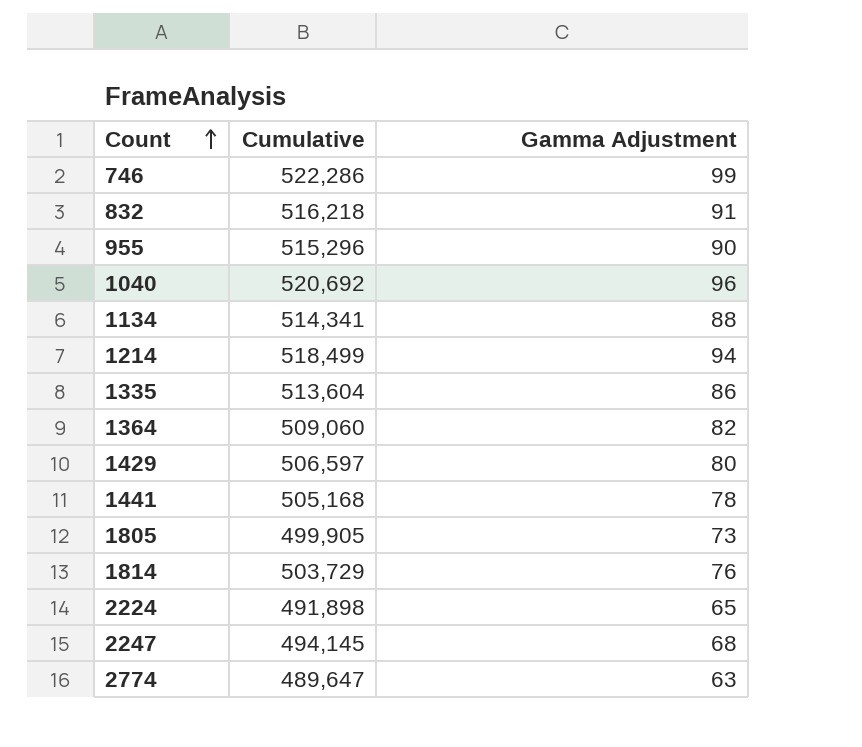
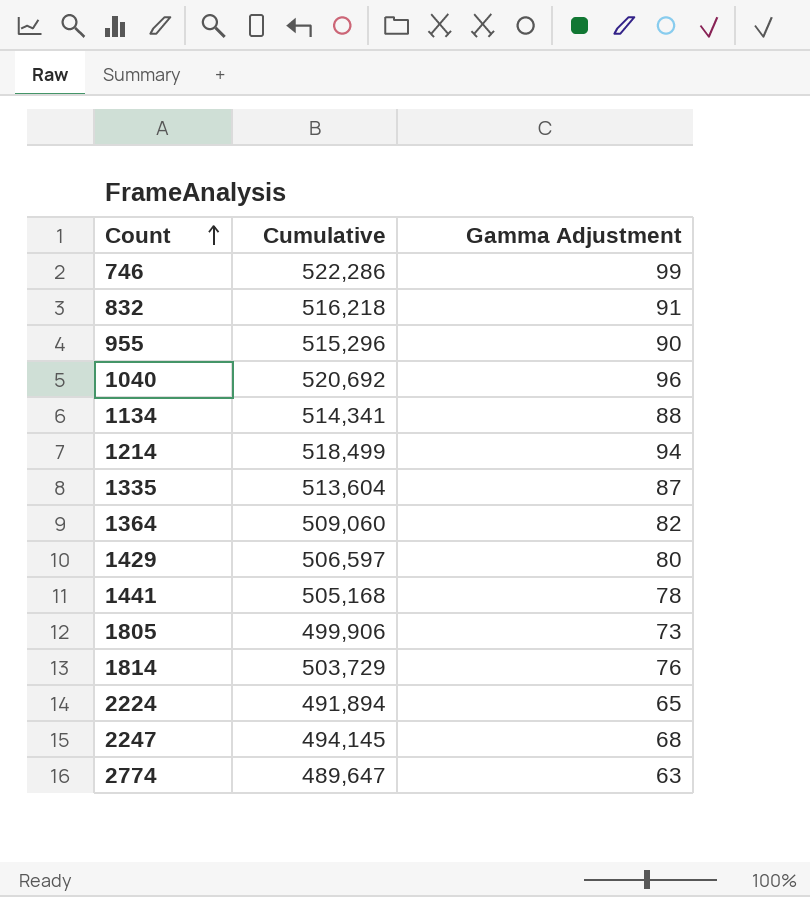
1335 | Gamma Adjustment: 86 -> 87
1805 | Cumulative: 499,905 -> 499,906
2224 | Cumulative: 491,898 -> 491,894

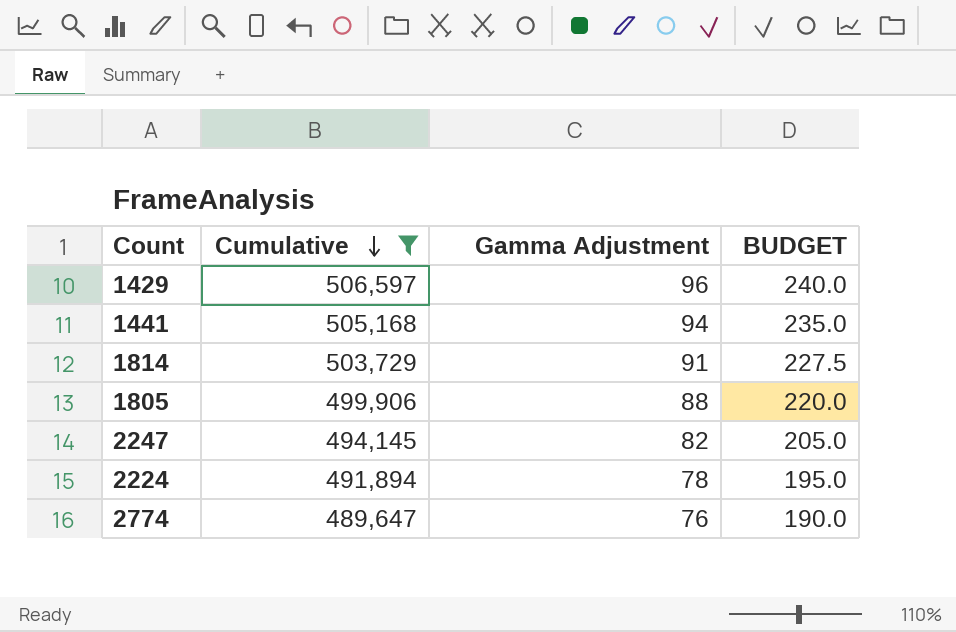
filter: none -> Cumulative <= 506,597
row order: Count ascending -> Cumulative descending
column BUDGET | formula: none -> [Gamma Adjustment] * 2.5
1429 | Gamma Adjustment: 80 -> 96
1441 | Gamma Adjustment: 78 -> 94
1814 | Gamma Adjustment: 76 -> 91
1805 | Gamma Adjustment: 73 -> 88
2247 | Gamma Adjustment: 68 -> 82
2224 | Gamma Adjustment: 65 -> 78
2774 | Gamma Adjustment: 63 -> 76

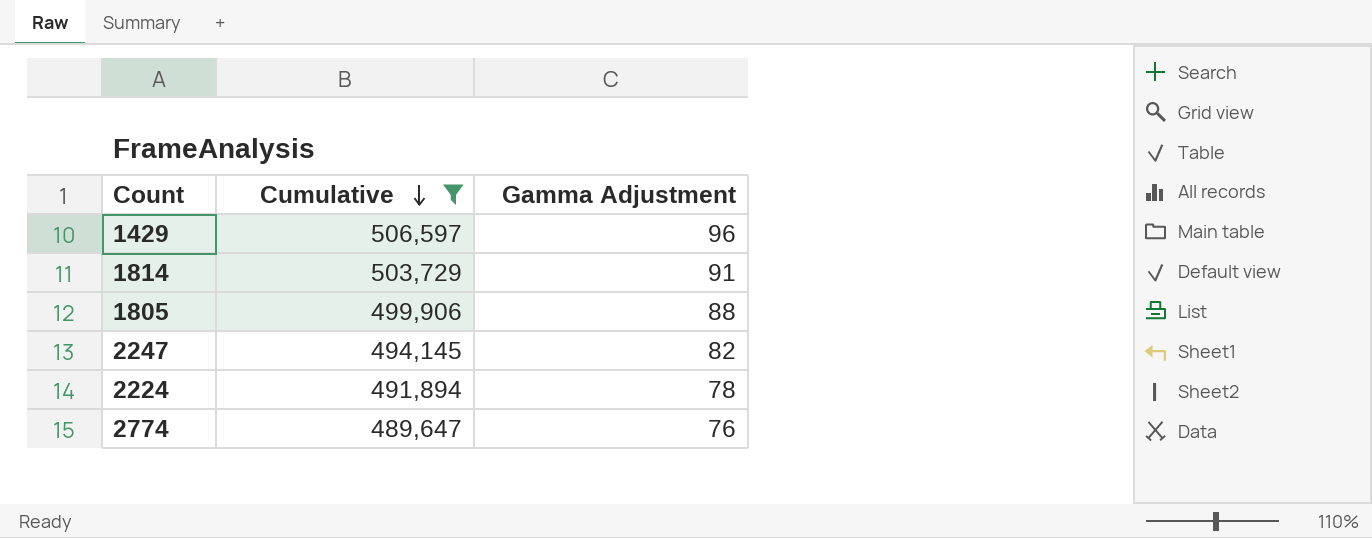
column BUDGET | formula: [Gamma Adjustment] * 2.5 -> none
row 1441: 505,168 | 94 | 235.0 -> none

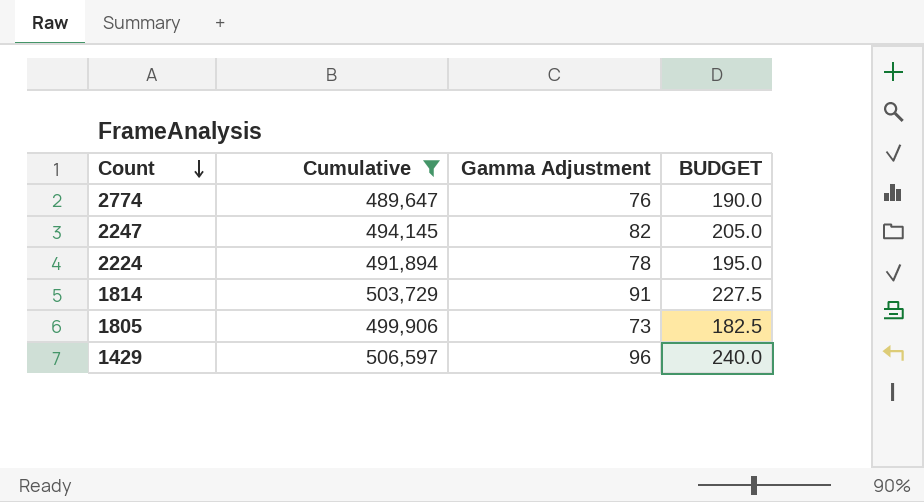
row order: Cumulative descending -> Count descending
column BUDGET | formula: none -> [Gamma Adjustment] * 2.5
1805 | Gamma Adjustment: 88 -> 73

